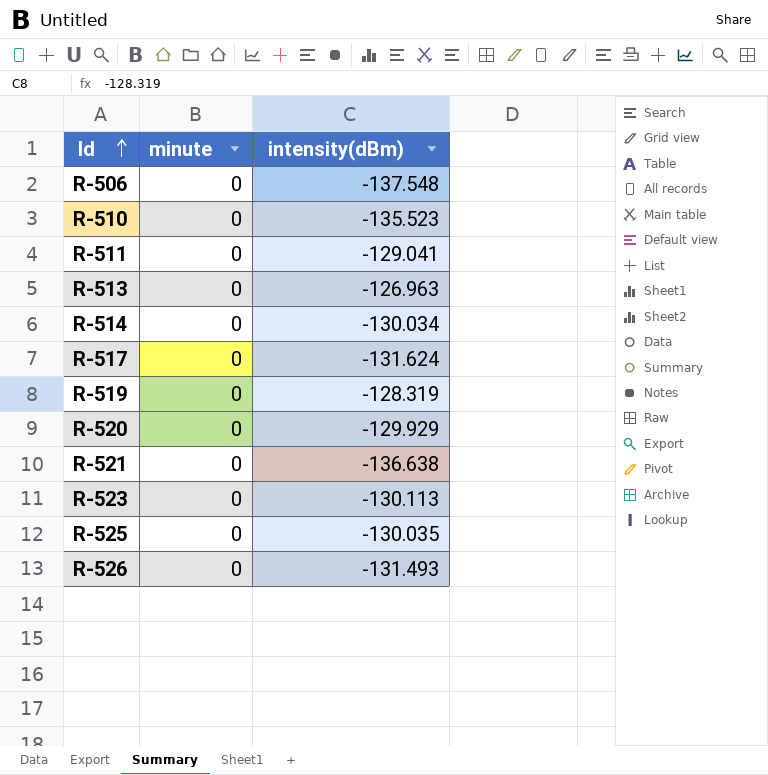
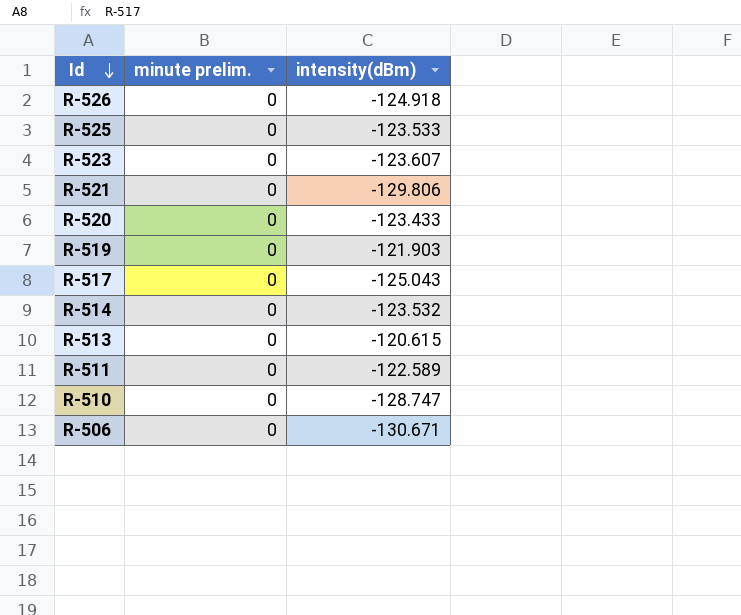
row order: Id ascending -> Id descending
column name: minute -> minute prelim.
R-526 | intensity(dBm): -131.493 -> -124.918
R-525 | intensity(dBm): -130.035 -> -123.533
R-523 | intensity(dBm): -130.113 -> -123.607
R-521 | intensity(dBm): -136.638 -> -129.806
R-520 | intensity(dBm): -129.929 -> -123.433
R-519 | intensity(dBm): -128.319 -> -121.903
R-517 | intensity(dBm): -131.624 -> -125.043
R-514 | intensity(dBm): -130.034 -> -123.532
R-513 | intensity(dBm): -126.963 -> -120.615
R-511 | intensity(dBm): -129.041 -> -122.589
R-510 | intensity(dBm): -135.523 -> -128.747
R-506 | intensity(dBm): -137.548 -> -130.671

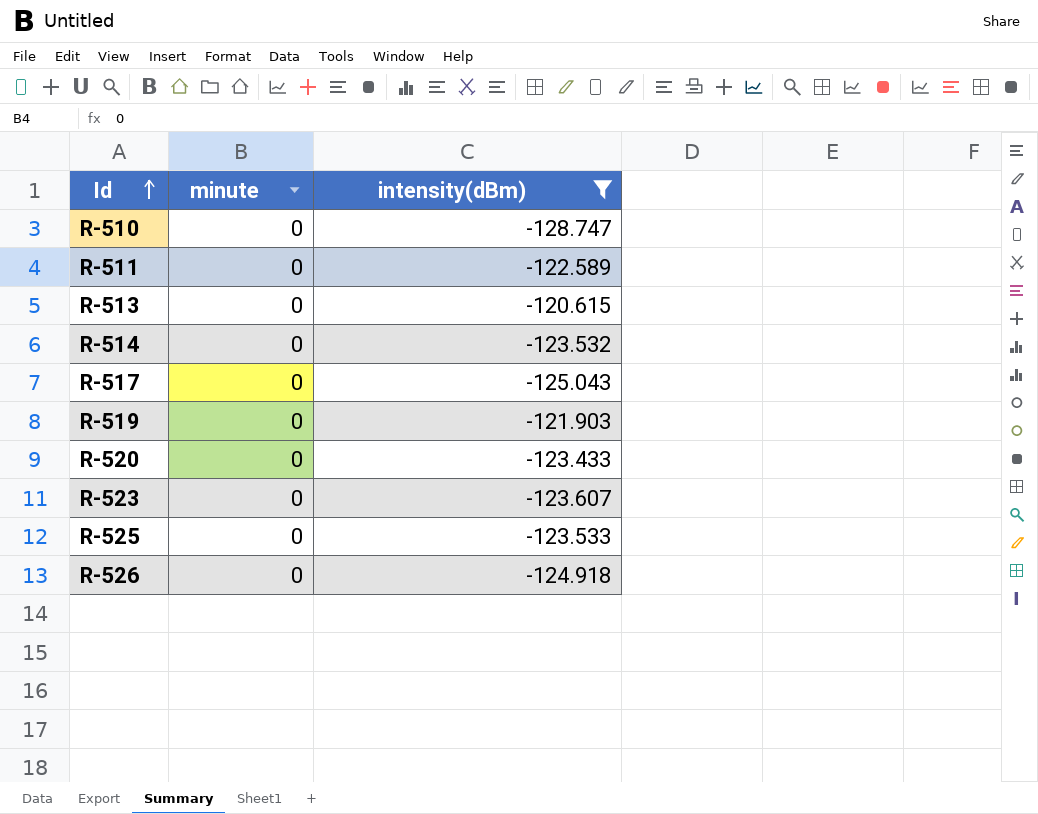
filter: none -> intensity(dBm) >= -128.747
row order: Id descending -> Id ascending
column name: minute prelim. -> minute

